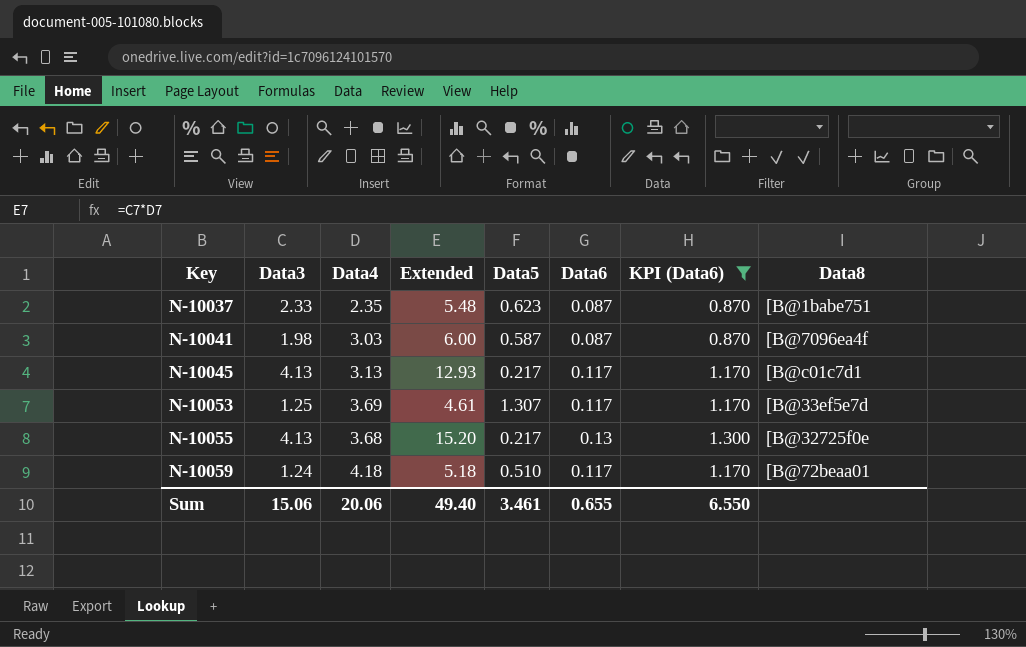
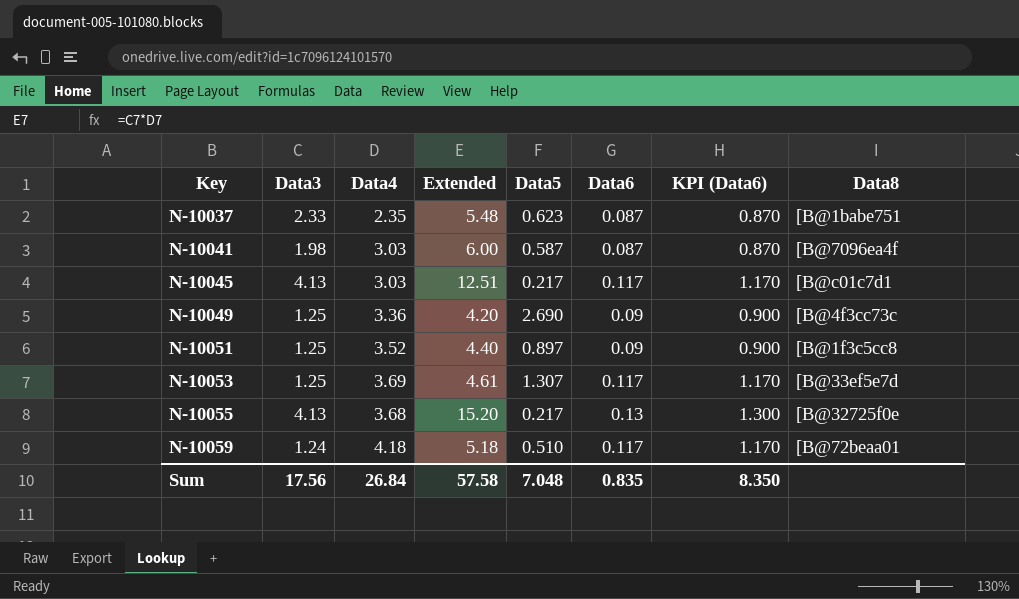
filter: KPI (Data6) != 0.900 -> none
N-10045 | Data4: 3.13 -> 3.03
N-10045 | Extended: 12.93 -> 12.51
Sum | Data3: 15.06 -> 17.56
Sum | Data4: 20.06 -> 26.84
Sum | Extended: 49.40 -> 57.58
Sum | Data5: 3.461 -> 7.048
Sum | Data6: 0.655 -> 0.835
Sum | KPI (Data6): 6.550 -> 8.350

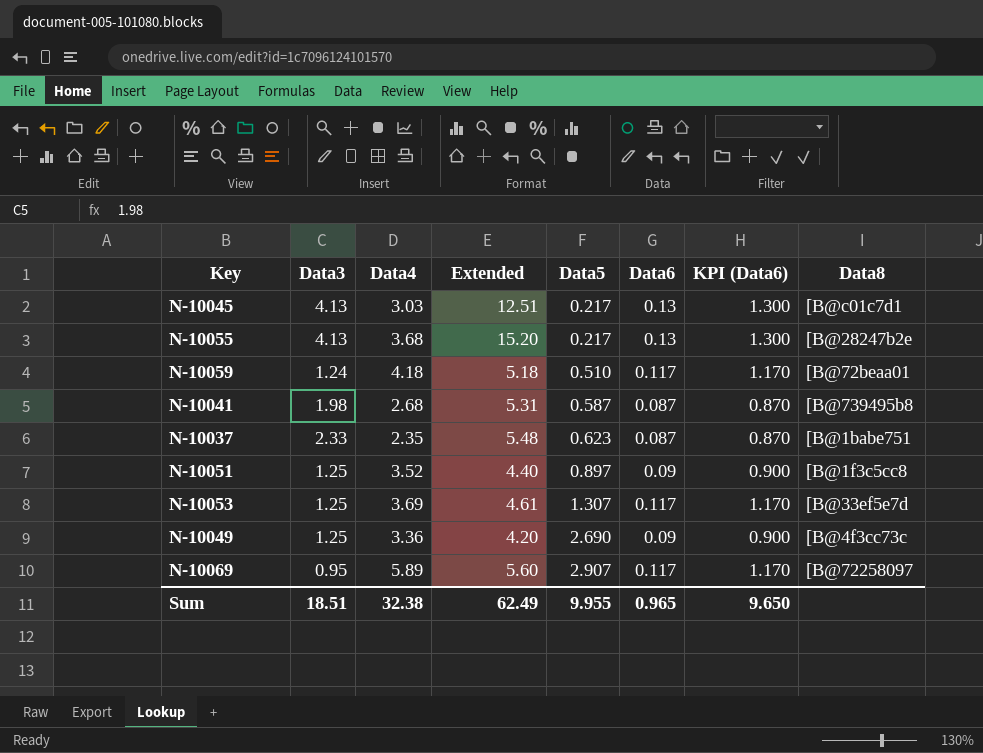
row order: Key ascending -> Data5 ascending
N-10045 | Data6: 0.117 -> 0.13
N-10045 | KPI (Data6): 1.170 -> 1.300
N-10055 | Data8: [B@32725f0e -> [B@28247b2e
N-10041 | Data4: 3.03 -> 2.68
N-10041 | Extended: 6.00 -> 5.31
N-10041 | Data8: [B@7096ea4f -> [B@739495b8
row N-10069: none -> 0.95 | 5.89 | 5.60 | 2.907 | 0.117 | 1.170 | [B@72258097
Sum | Data3: 17.56 -> 18.51
Sum | Data4: 26.84 -> 32.38
Sum | Extended: 57.58 -> 62.49
Sum | Data5: 7.048 -> 9.955
Sum | Data6: 0.835 -> 0.965
Sum | KPI (Data6): 8.350 -> 9.650

